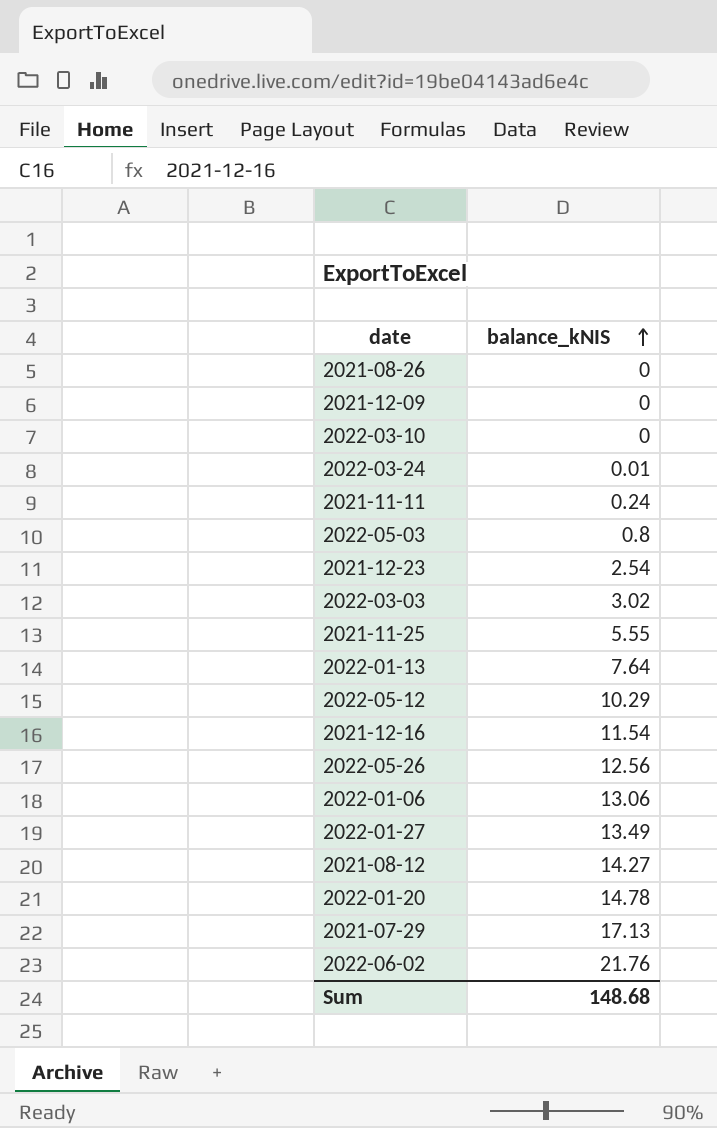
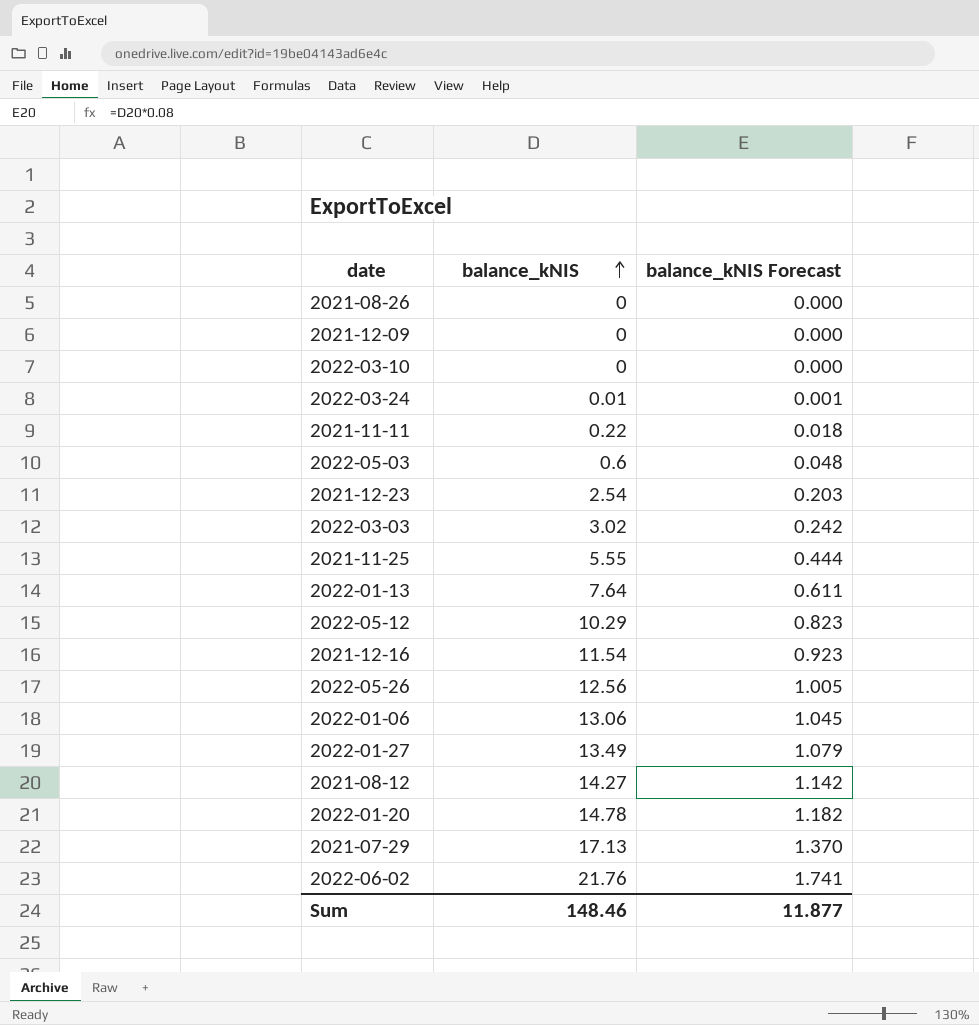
column balance_kNIS Forecast | formula: none -> [balance_kNIS] * 0.08
2021-11-11 | balance_kNIS: 0.24 -> 0.22
2022-05-03 | balance_kNIS: 0.8 -> 0.6
Sum | balance_kNIS: 148.68 -> 148.46

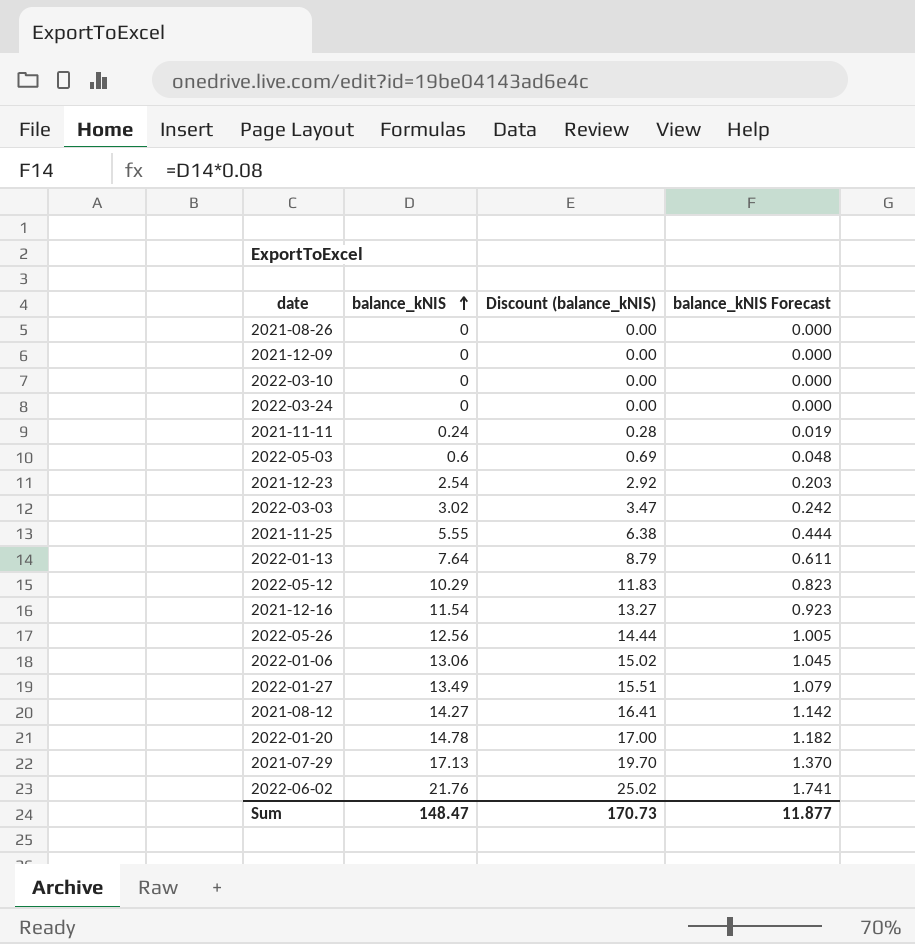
column Discount (balance_kNIS) | formula: none -> [balance_kNIS] * 1.15
2022-03-24 | balance_kNIS: 0.01 -> 0
2022-03-24 | balance_kNIS Forecast: 0.001 -> 0.000
2021-11-11 | balance_kNIS: 0.22 -> 0.24
2021-11-11 | balance_kNIS Forecast: 0.018 -> 0.019
Sum | balance_kNIS: 148.46 -> 148.47

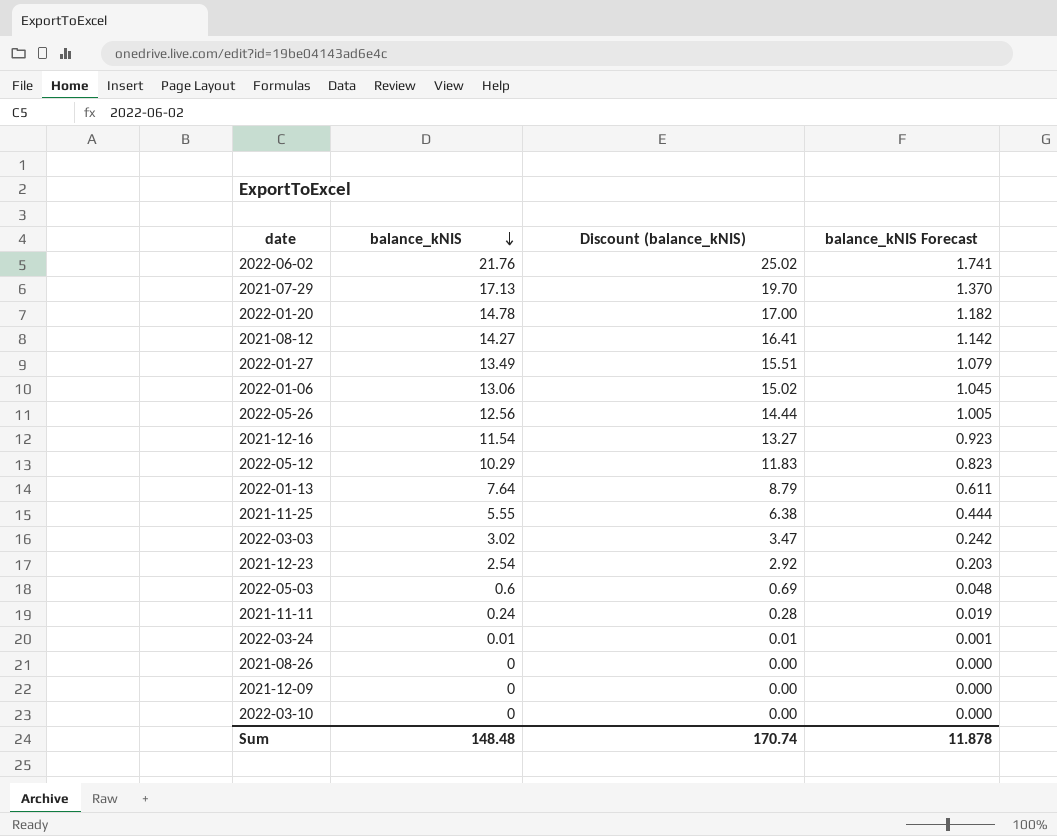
row order: balance_kNIS ascending -> balance_kNIS descending
2022-03-24 | balance_kNIS: 0 -> 0.01
2022-03-24 | Discount (balance_kNIS): 0.00 -> 0.01
2022-03-24 | balance_kNIS Forecast: 0.000 -> 0.001
Sum | balance_kNIS: 148.47 -> 148.48
Sum | Discount (balance_kNIS): 170.73 -> 170.74
Sum | balance_kNIS Forecast: 11.877 -> 11.878

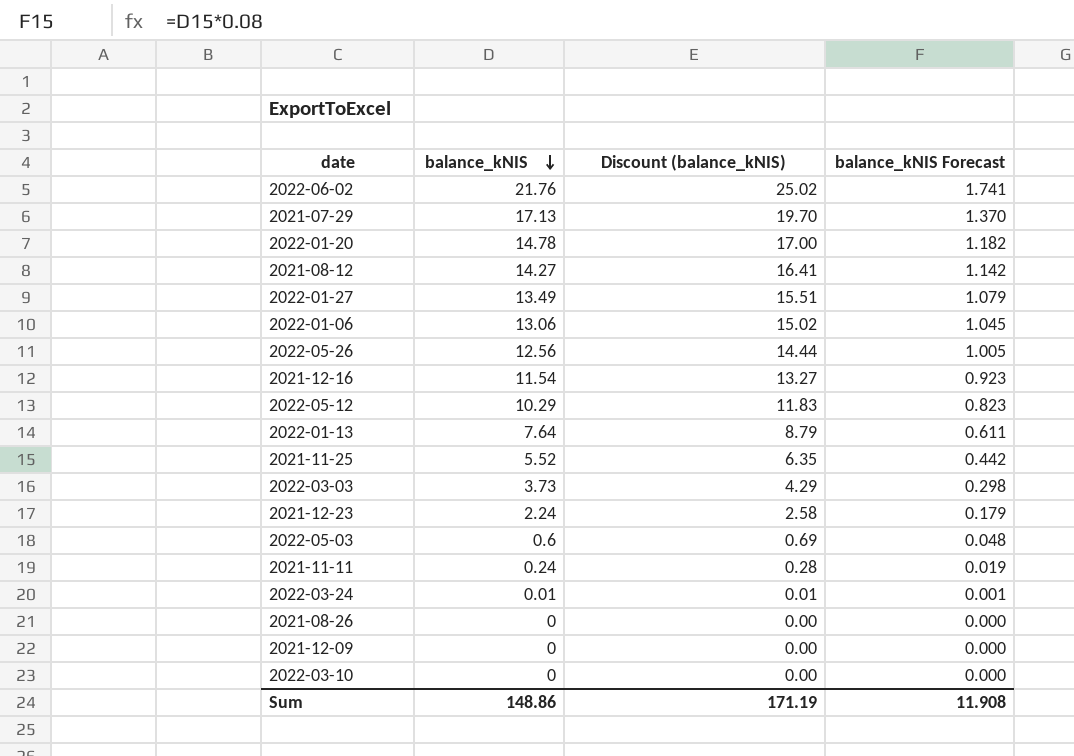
2021-11-25 | balance_kNIS: 5.55 -> 5.52
2021-11-25 | Discount (balance_kNIS): 6.38 -> 6.35
2021-11-25 | balance_kNIS Forecast: 0.444 -> 0.442
2022-03-03 | balance_kNIS: 3.02 -> 3.73
2022-03-03 | Discount (balance_kNIS): 3.47 -> 4.29
2022-03-03 | balance_kNIS Forecast: 0.242 -> 0.298
2021-12-23 | balance_kNIS: 2.54 -> 2.24
2021-12-23 | Discount (balance_kNIS): 2.92 -> 2.58
2021-12-23 | balance_kNIS Forecast: 0.203 -> 0.179
Sum | balance_kNIS: 148.48 -> 148.86
Sum | Discount (balance_kNIS): 170.74 -> 171.19
Sum | balance_kNIS Forecast: 11.878 -> 11.908

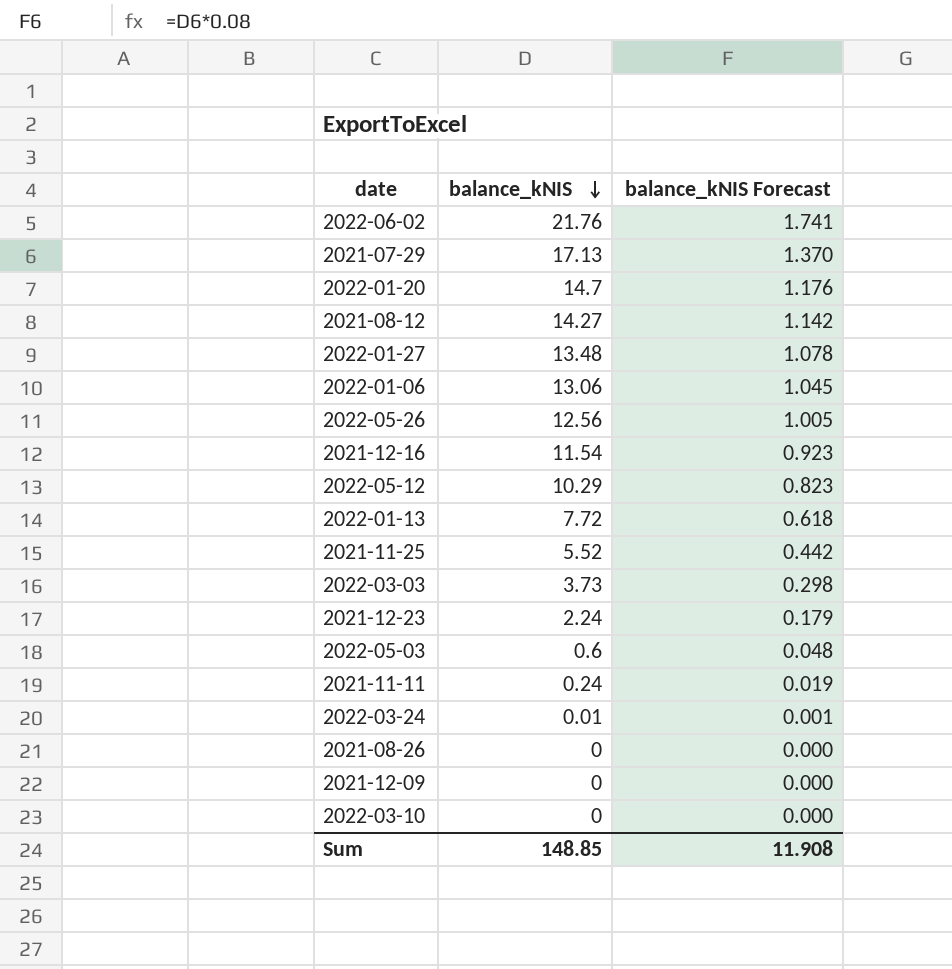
column Discount (balance_kNIS) | formula: [balance_kNIS] * 1.15 -> none
2022-01-20 | balance_kNIS: 14.78 -> 14.7
2022-01-20 | balance_kNIS Forecast: 1.182 -> 1.176
2022-01-27 | balance_kNIS: 13.49 -> 13.48
2022-01-27 | balance_kNIS Forecast: 1.079 -> 1.078
2022-01-13 | balance_kNIS: 7.64 -> 7.72
2022-01-13 | balance_kNIS Forecast: 0.611 -> 0.618
Sum | balance_kNIS: 148.86 -> 148.85

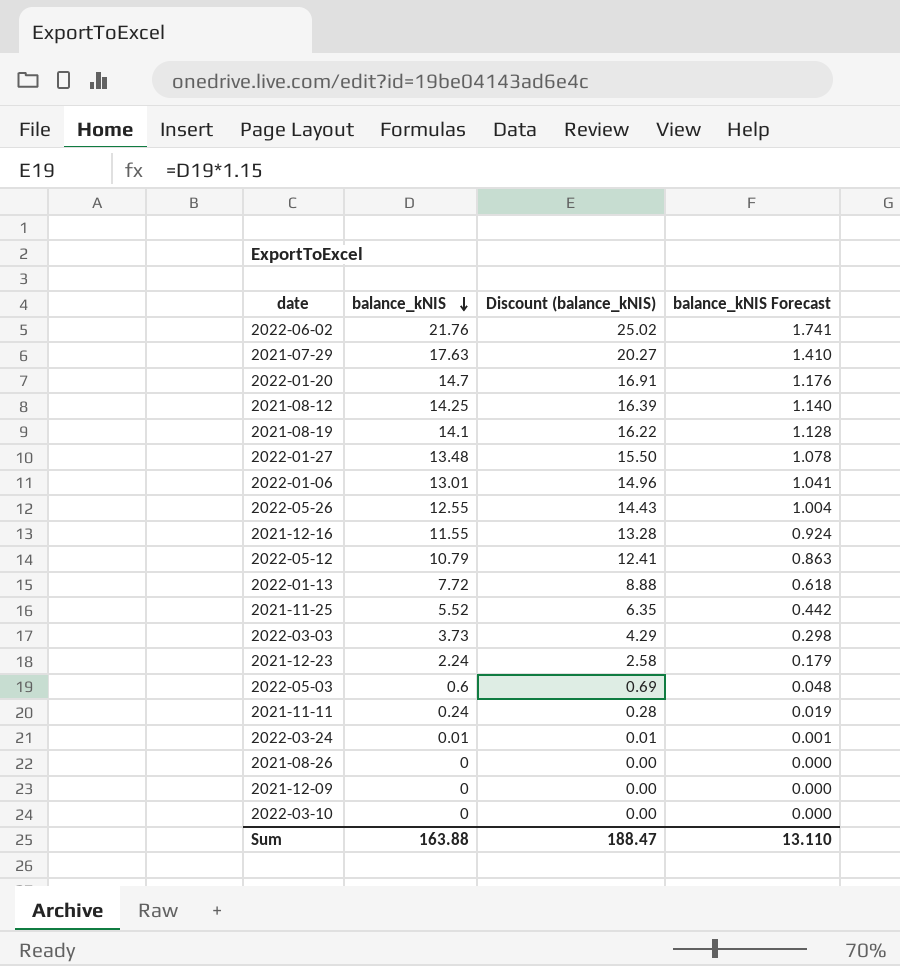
column Discount (balance_kNIS) | formula: none -> [balance_kNIS] * 1.15
2021-07-29 | balance_kNIS: 17.13 -> 17.63
2021-07-29 | balance_kNIS Forecast: 1.370 -> 1.410
2021-08-12 | balance_kNIS: 14.27 -> 14.25
2021-08-12 | balance_kNIS Forecast: 1.142 -> 1.140
row 2021-08-19: none -> 14.1 | 16.22 | 1.128
2022-01-06 | balance_kNIS: 13.06 -> 13.01
2022-01-06 | balance_kNIS Forecast: 1.045 -> 1.041
2022-05-26 | balance_kNIS: 12.56 -> 12.55
2022-05-26 | balance_kNIS Forecast: 1.005 -> 1.004
2021-12-16 | balance_kNIS: 11.54 -> 11.55
2021-12-16 | balance_kNIS Forecast: 0.923 -> 0.924
2022-05-12 | balance_kNIS: 10.29 -> 10.79
2022-05-12 | balance_kNIS Forecast: 0.823 -> 0.863
Sum | balance_kNIS: 148.85 -> 163.88
Sum | balance_kNIS Forecast: 11.908 -> 13.110

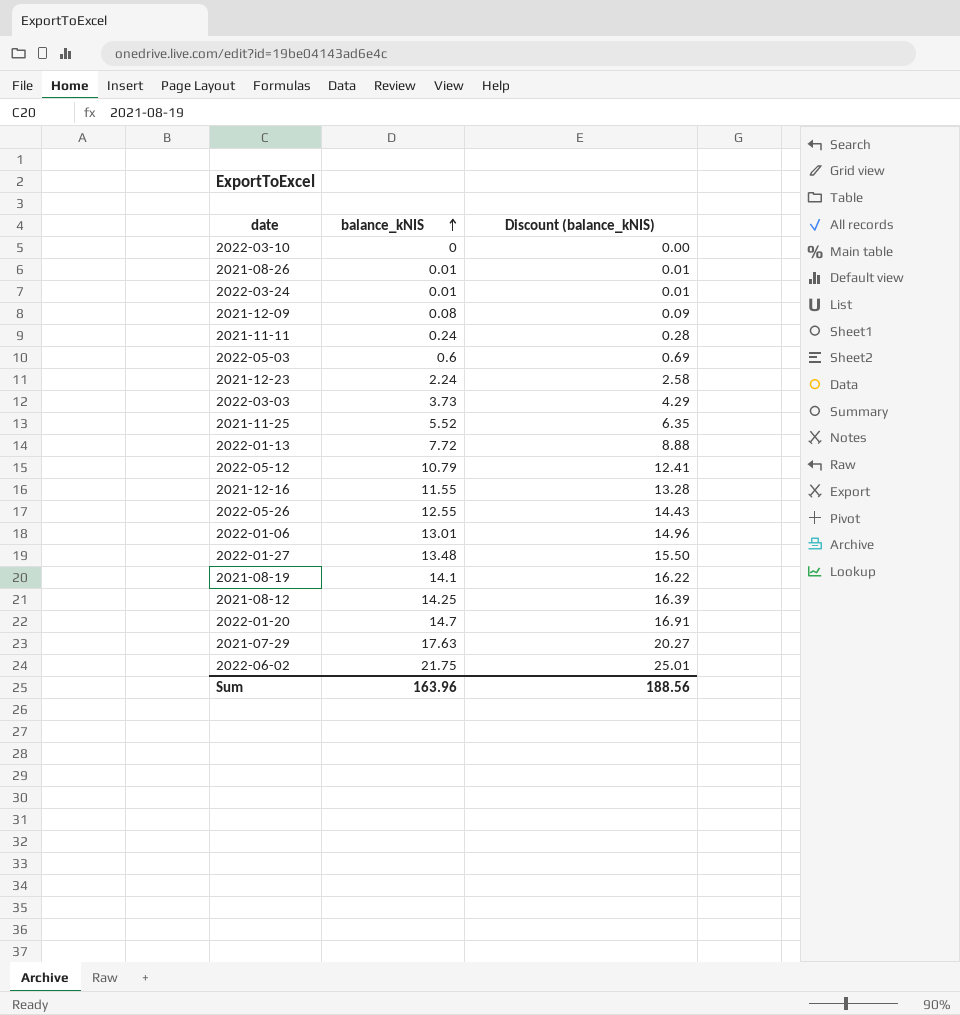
row order: balance_kNIS descending -> balance_kNIS ascending
column balance_kNIS Forecast | formula: [balance_kNIS] * 0.08 -> none
2021-08-26 | balance_kNIS: 0 -> 0.01
2021-08-26 | Discount (balance_kNIS): 0.00 -> 0.01
2021-12-09 | balance_kNIS: 0 -> 0.08
2021-12-09 | Discount (balance_kNIS): 0.00 -> 0.09
2022-06-02 | balance_kNIS: 21.76 -> 21.75
2022-06-02 | Discount (balance_kNIS): 25.02 -> 25.01
Sum | balance_kNIS: 163.88 -> 163.96
Sum | Discount (balance_kNIS): 188.47 -> 188.56

